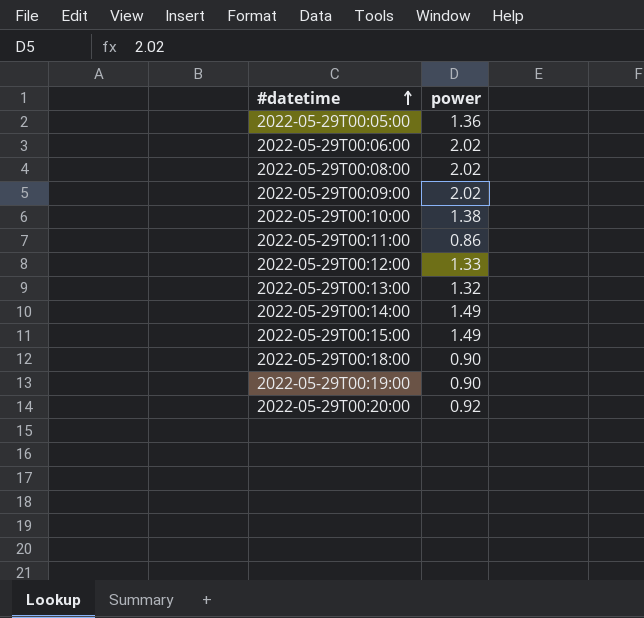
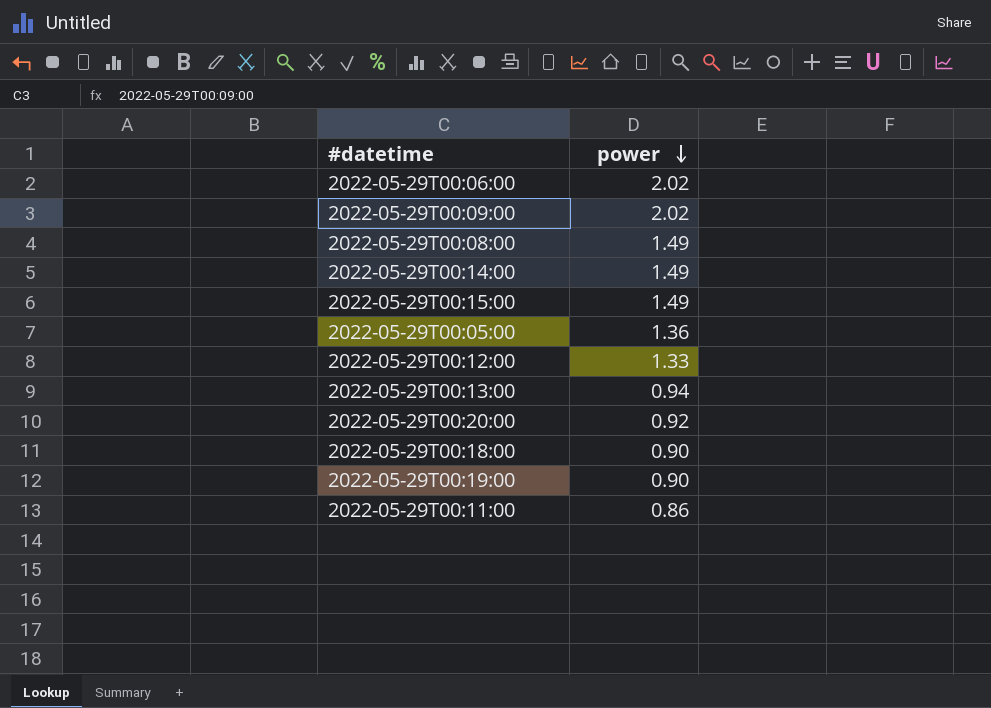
row order: #datetime ascending -> power descending
row 2022-05-29T00:10:00: 1.38 -> none
2022-05-29T00:08:00 | power: 2.02 -> 1.49
2022-05-29T00:13:00 | power: 1.32 -> 0.94

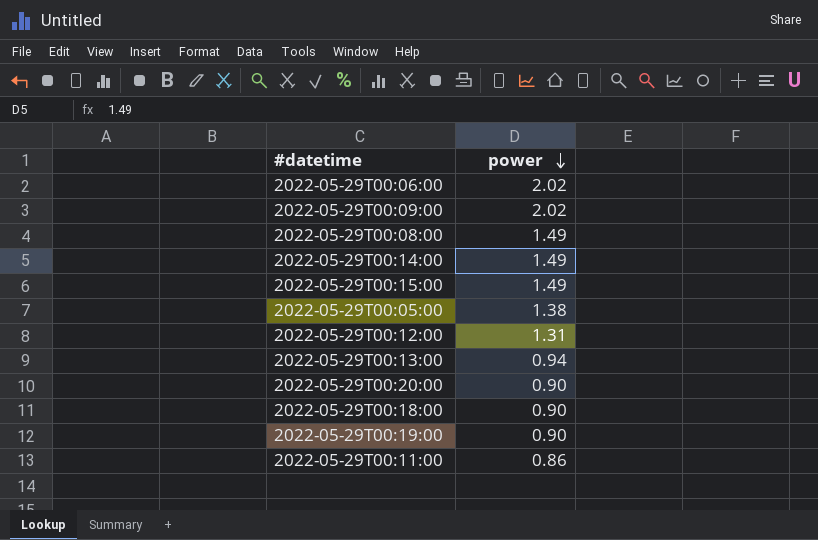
2022-05-29T00:05:00 | power: 1.36 -> 1.38
2022-05-29T00:12:00 | power: 1.33 -> 1.31
2022-05-29T00:20:00 | power: 0.92 -> 0.90

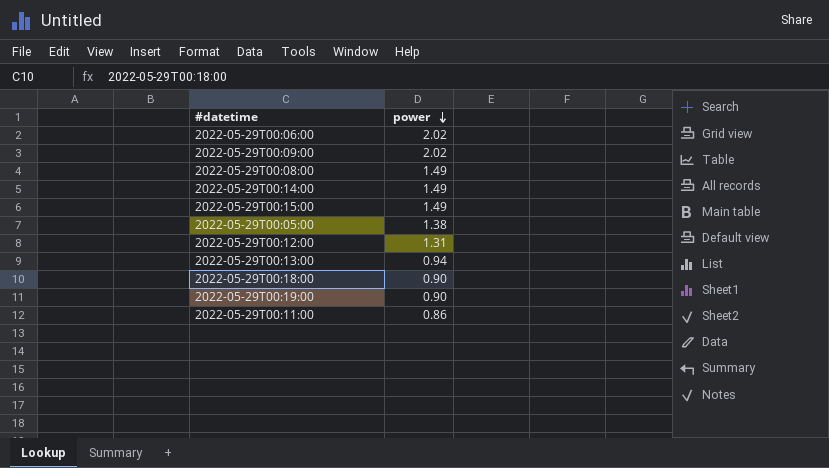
row 2022-05-29T00:20:00: 0.90 -> none

